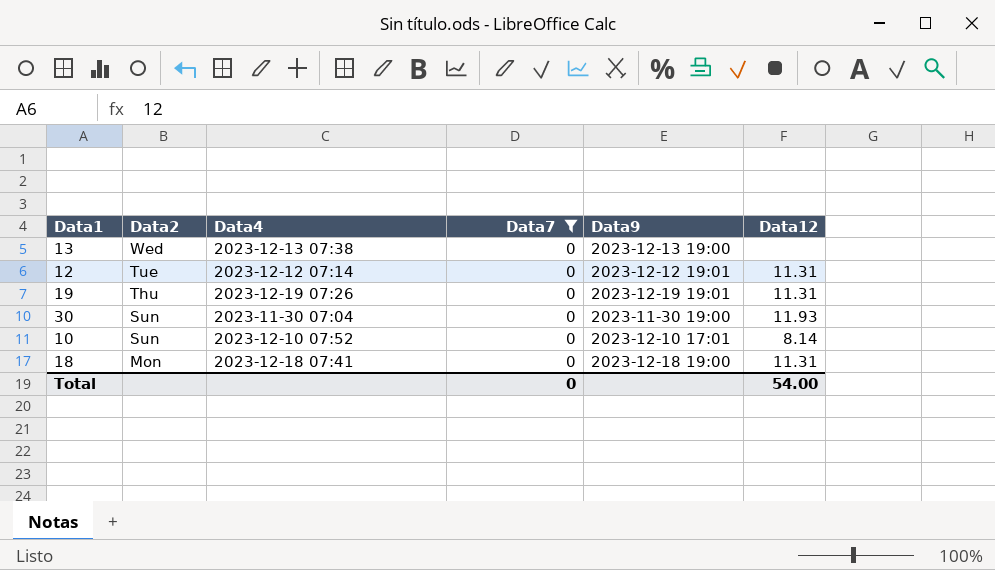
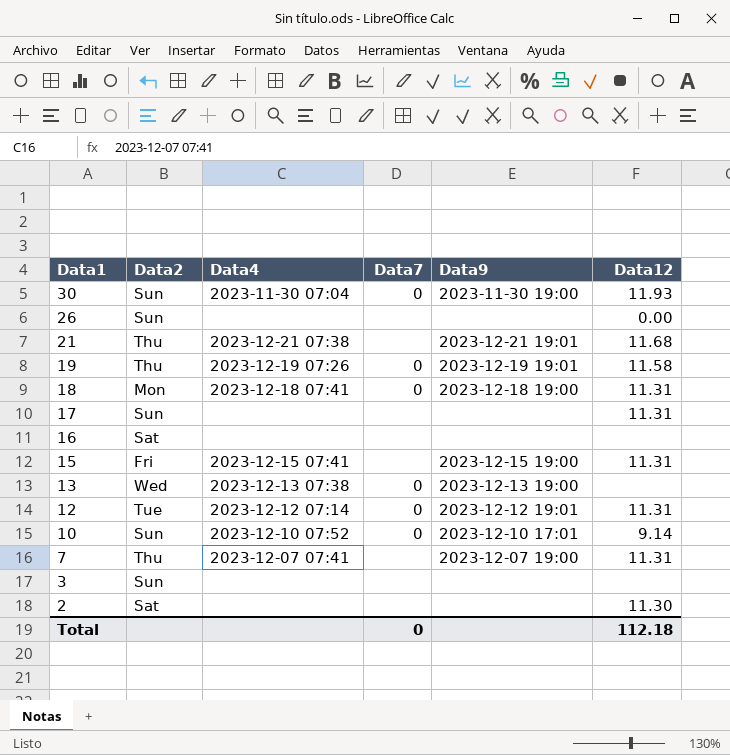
filter: Data7 = 0 -> none
row order: Data2 descending -> Data1 descending
19 | Data12: 11.31 -> 11.58
10 | Data12: 8.14 -> 9.14
Total | Data12: 54.00 -> 112.18

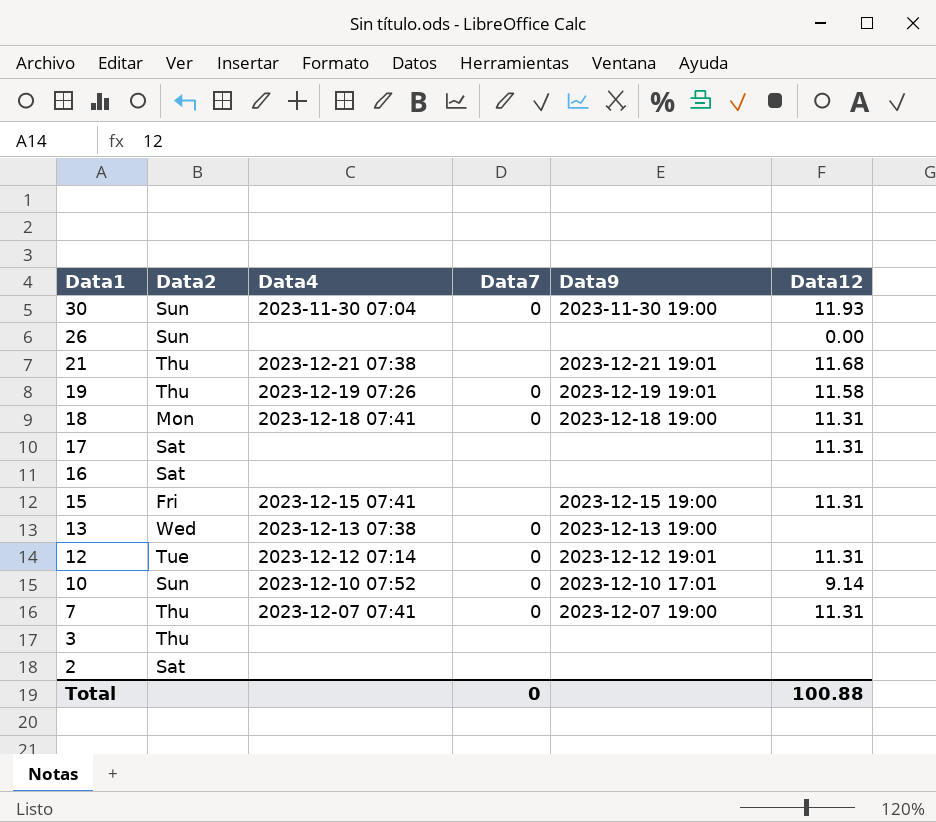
17 | Data2: Sun -> Sat
7 | Data7: none -> 0
3 | Data2: Sun -> Thu
2 | Data12: 11.30 -> none
Total | Data12: 112.18 -> 100.88

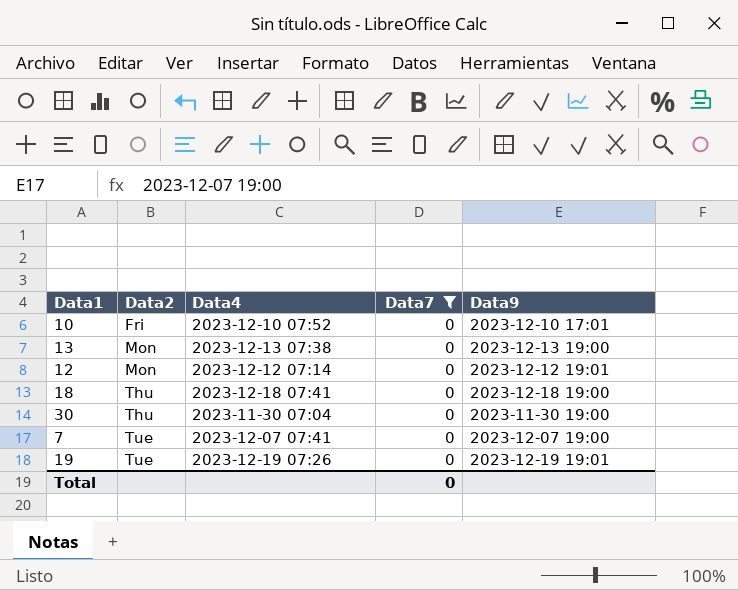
filter: none -> Data7 = 0
row order: Data1 descending -> Data2 ascending
column Data12 | position: 6 -> none
10 | Data2: Sun -> Fri
13 | Data2: Wed -> Mon
12 | Data2: Tue -> Mon
18 | Data2: Mon -> Thu
30 | Data2: Sun -> Thu
7 | Data2: Thu -> Tue
19 | Data2: Thu -> Tue

